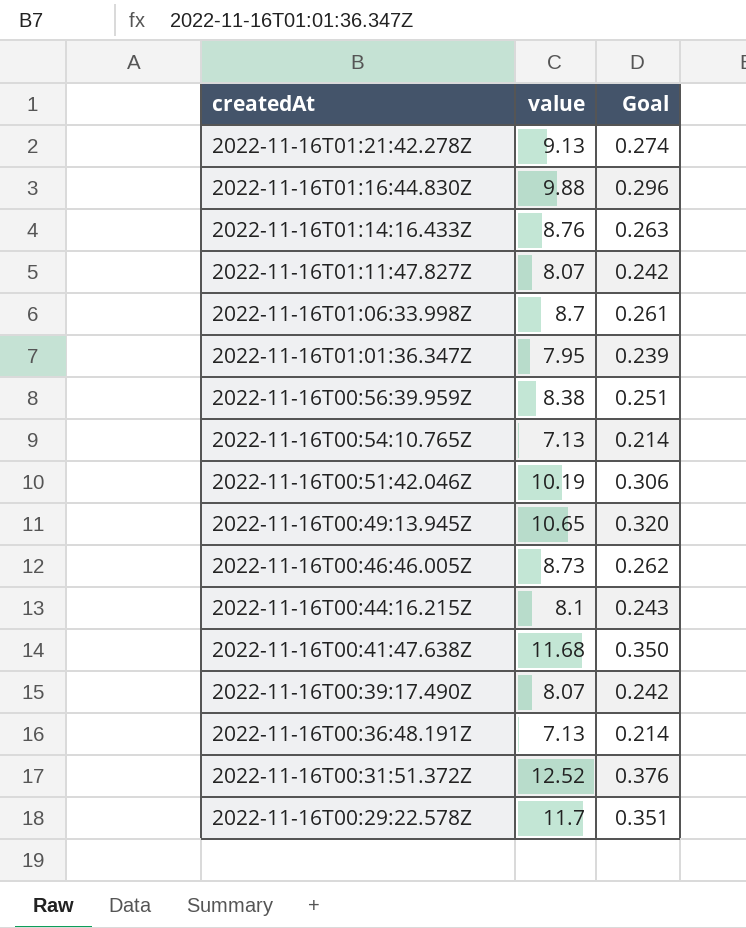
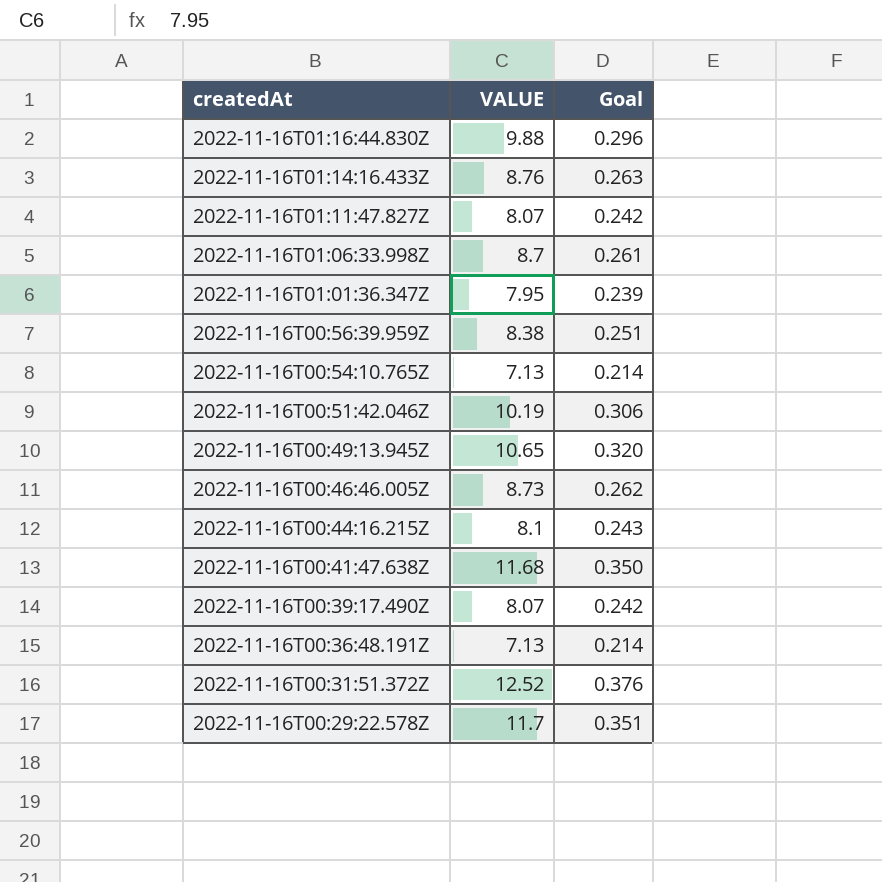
column name: value -> VALUE
row 2022-11-16T01:21:42.278Z: 9.13 | 0.274 -> none

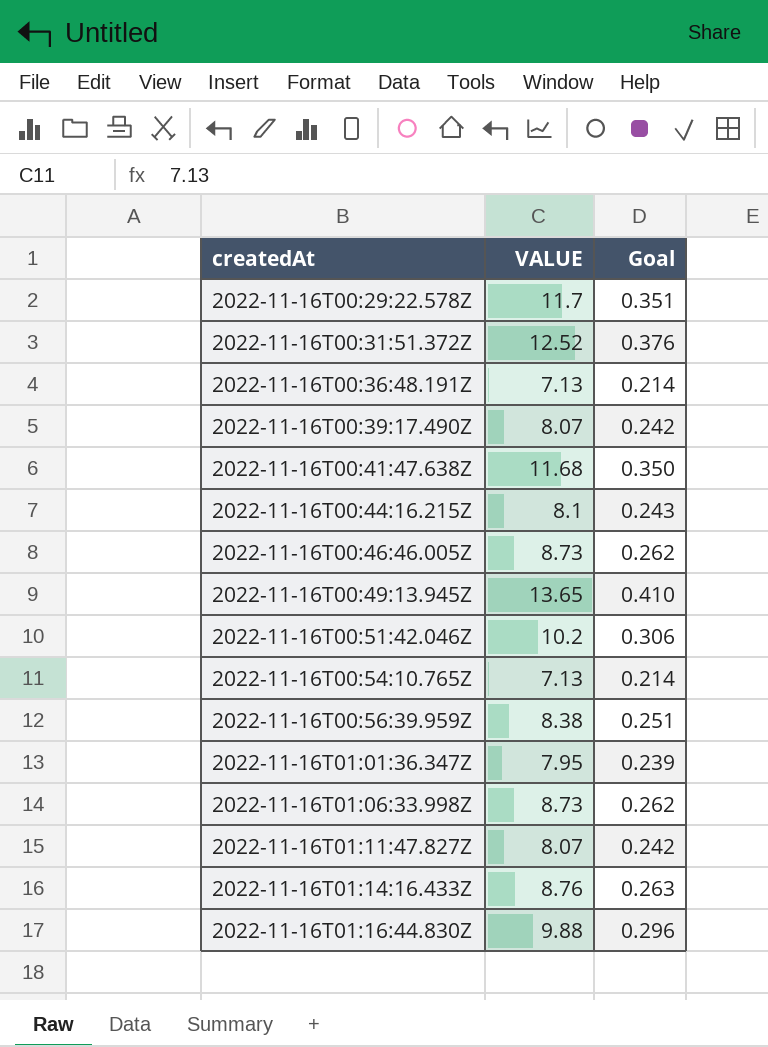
row order: createdAt descending -> createdAt ascending
2022-11-16T00:49:13.945Z | VALUE: 10.65 -> 13.65
2022-11-16T00:49:13.945Z | Goal: 0.320 -> 0.410
2022-11-16T00:51:42.046Z | VALUE: 10.19 -> 10.2
2022-11-16T01:06:33.998Z | VALUE: 8.7 -> 8.73
2022-11-16T01:06:33.998Z | Goal: 0.261 -> 0.262

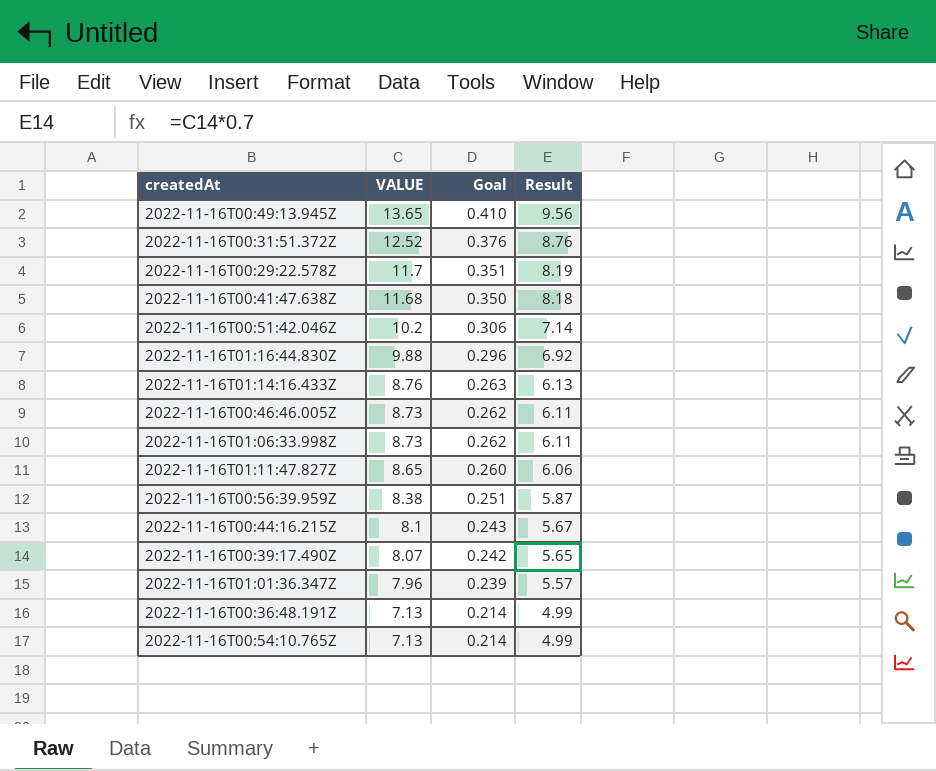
row order: createdAt ascending -> VALUE descending
column Result | formula: none -> [VALUE] * 0.7
2022-11-16T01:11:47.827Z | VALUE: 8.07 -> 8.65
2022-11-16T01:11:47.827Z | Goal: 0.242 -> 0.260
2022-11-16T01:01:36.347Z | VALUE: 7.95 -> 7.96

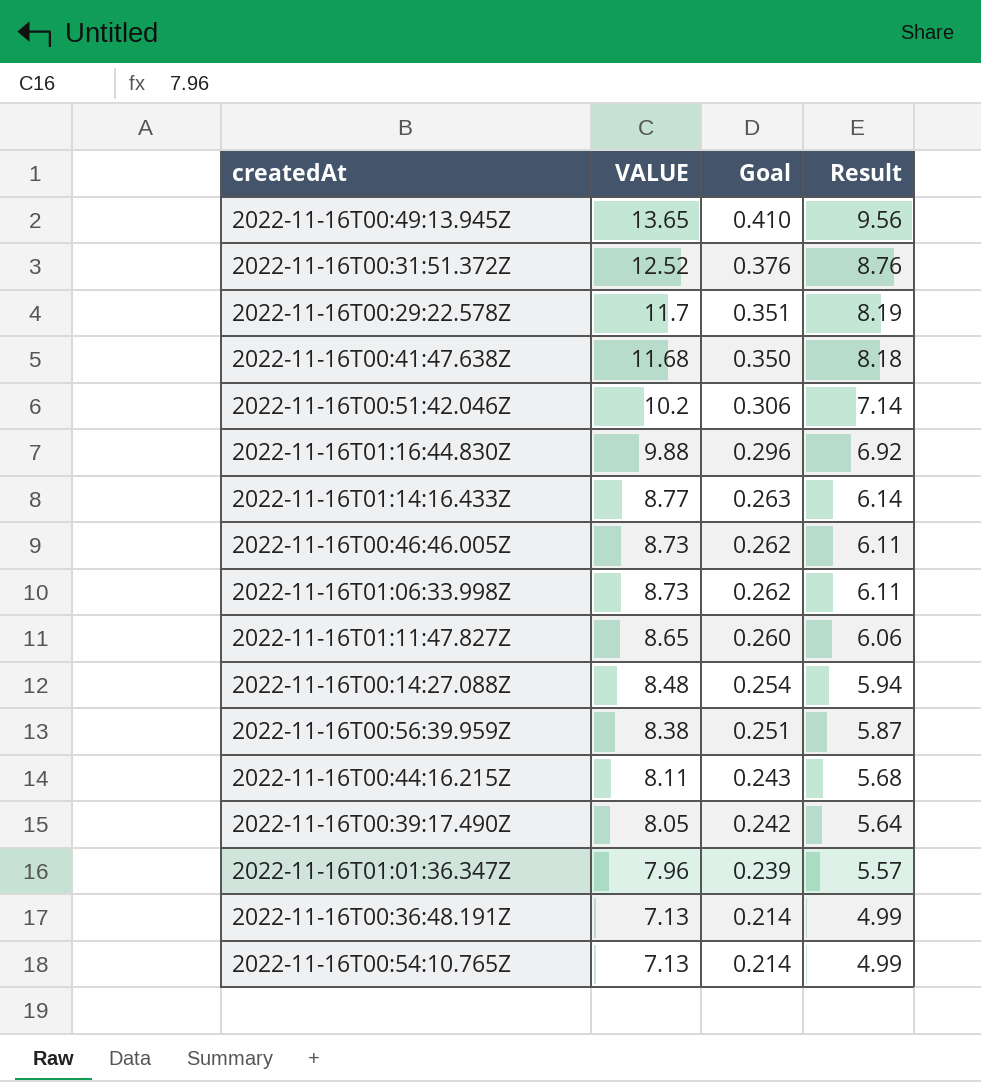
2022-11-16T01:14:16.433Z | VALUE: 8.76 -> 8.77
2022-11-16T01:14:16.433Z | Result: 6.13 -> 6.14
row 2022-11-16T00:14:27.088Z: none -> 8.48 | 0.254 | 5.94
2022-11-16T00:44:16.215Z | VALUE: 8.1 -> 8.11
2022-11-16T00:44:16.215Z | Result: 5.67 -> 5.68
2022-11-16T00:39:17.490Z | VALUE: 8.07 -> 8.05
2022-11-16T00:39:17.490Z | Result: 5.65 -> 5.64

